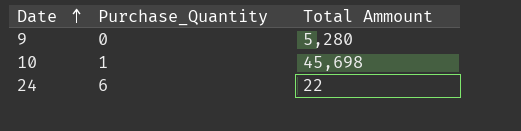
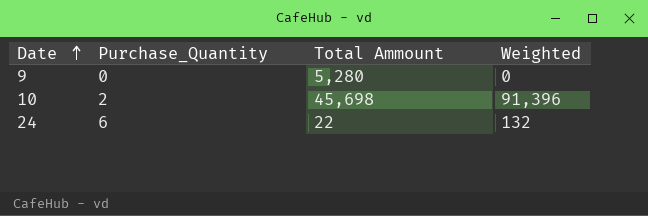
column Weighted | formula: none -> [Purchase_Quantity] * [Total Ammount]
10 | Purchase_Quantity: 1 -> 2

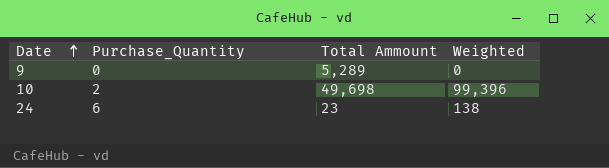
9 | Total Ammount: 5,280 -> 5,289
10 | Total Ammount: 45,698 -> 49,698
10 | Weighted: 91,396 -> 99,396
24 | Total Ammount: 22 -> 23
24 | Weighted: 132 -> 138

